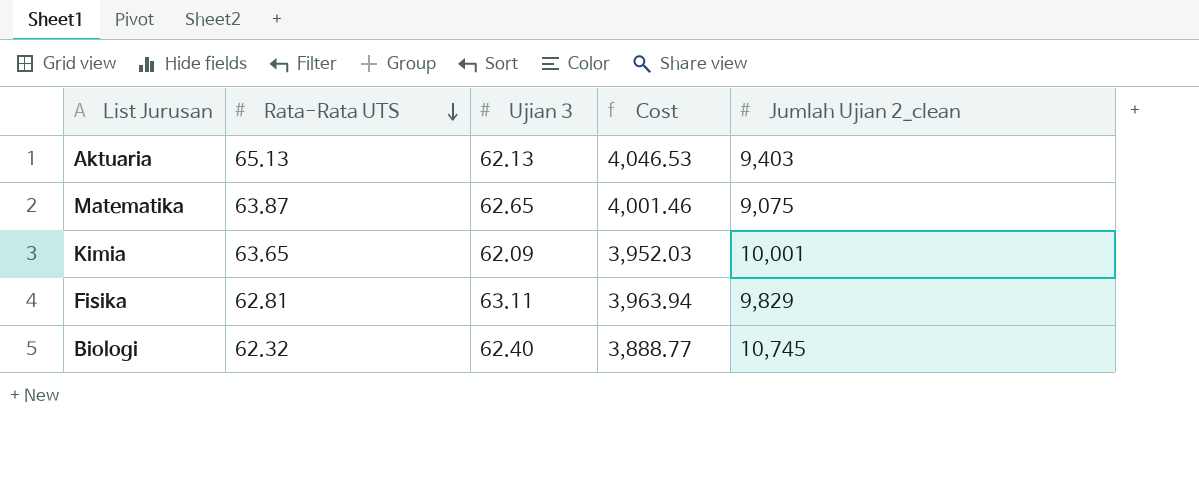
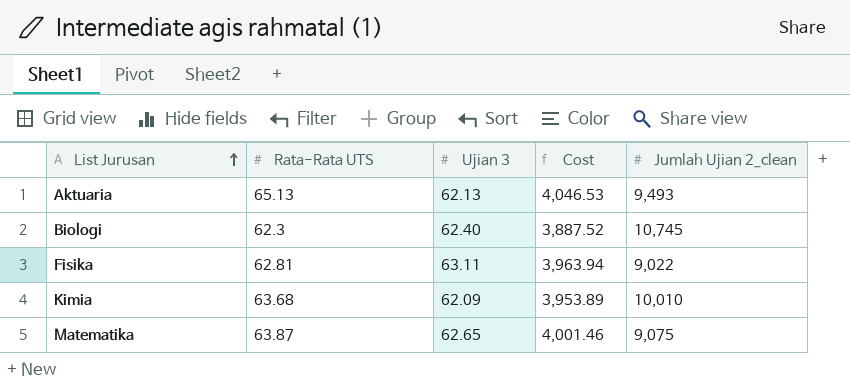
row order: Rata-Rata UTS descending -> List Jurusan ascending
Aktuaria | Jumlah Ujian 2_clean: 9,403 -> 9,493
Biologi | Rata-Rata UTS: 62.32 -> 62.3
Biologi | Cost: 3,888.77 -> 3,887.52
Fisika | Jumlah Ujian 2_clean: 9,829 -> 9,022
Kimia | Rata-Rata UTS: 63.65 -> 63.68
Kimia | Cost: 3,952.03 -> 3,953.89
Kimia | Jumlah Ujian 2_clean: 10,001 -> 10,010

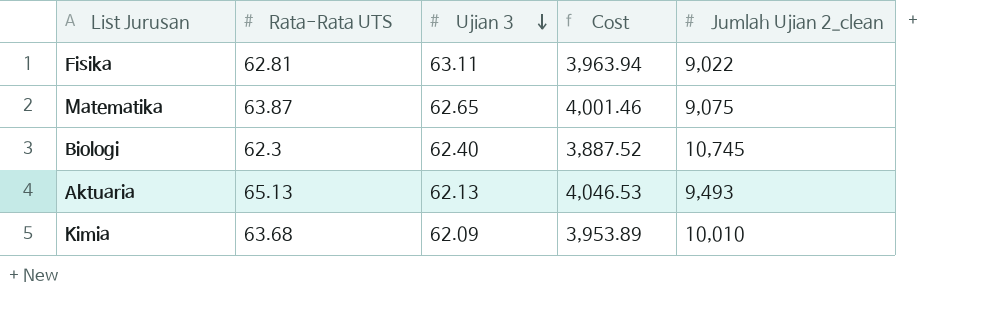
row order: List Jurusan ascending -> Ujian 3 descending

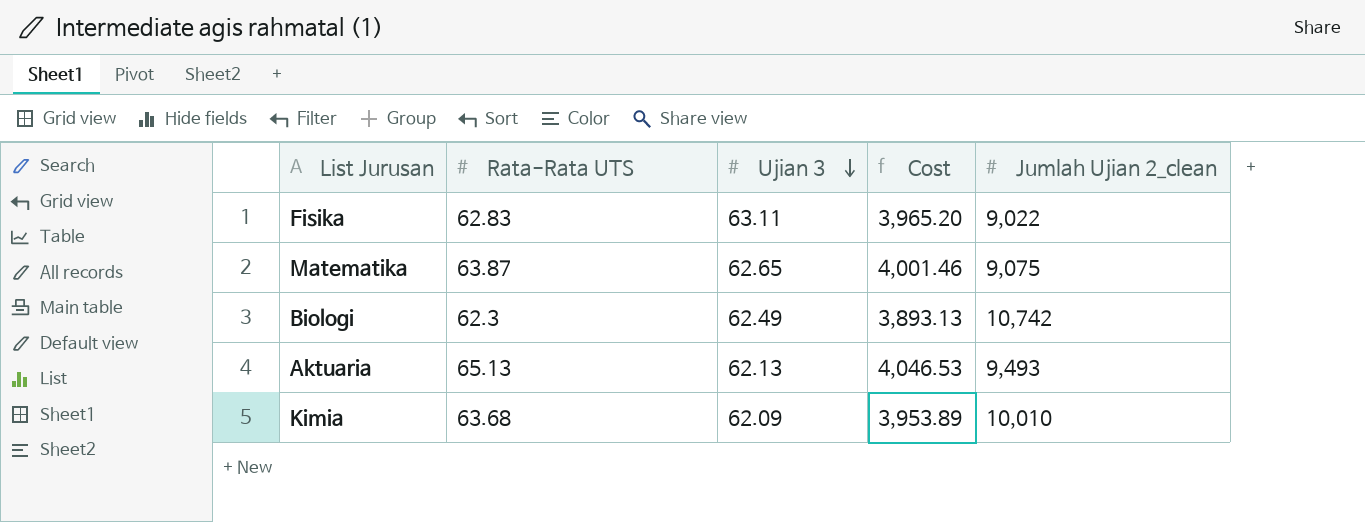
Fisika | Rata-Rata UTS: 62.81 -> 62.83
Fisika | Cost: 3,963.94 -> 3,965.20
Biologi | Ujian 3: 62.40 -> 62.49
Biologi | Cost: 3,887.52 -> 3,893.13
Biologi | Jumlah Ujian 2_clean: 10,745 -> 10,742

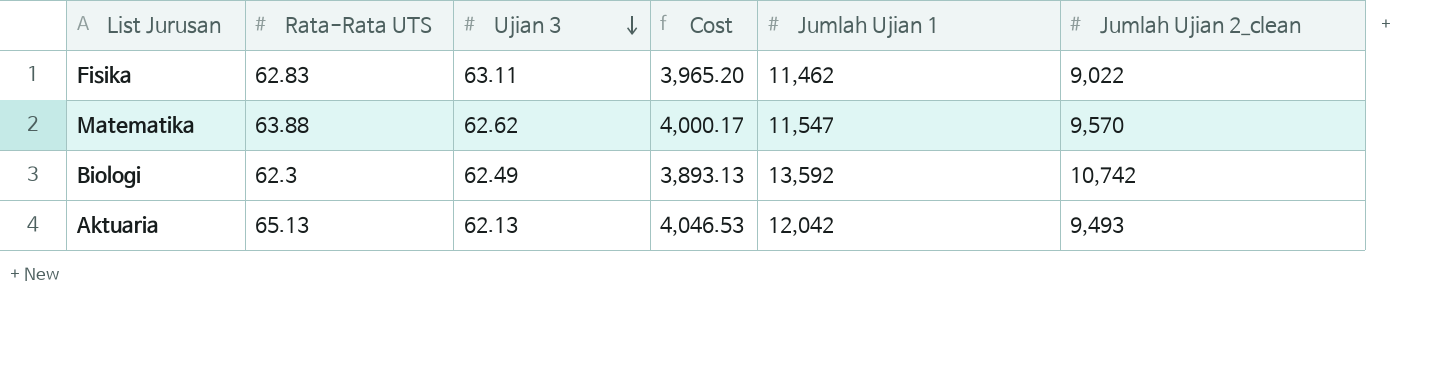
column Jumlah Ujian 1 | position: none -> 5
row Kimia: 63.68 | 62.09 | 3,953.89 | 10,010 -> none
Matematika | Rata-Rata UTS: 63.87 -> 63.88
Matematika | Ujian 3: 62.65 -> 62.62
Matematika | Cost: 4,001.46 -> 4,000.17
Matematika | Jumlah Ujian 2_clean: 9,075 -> 9,570

